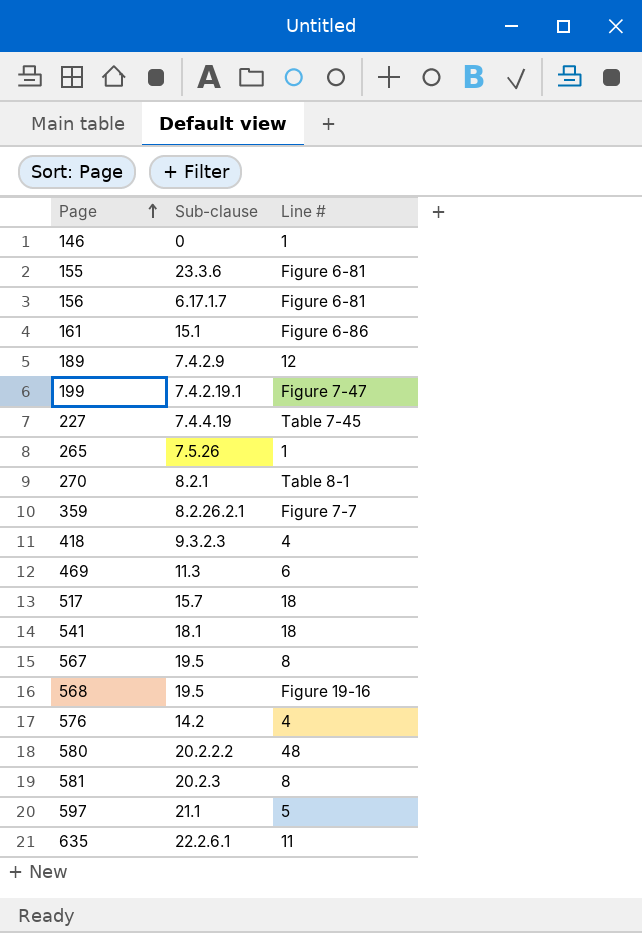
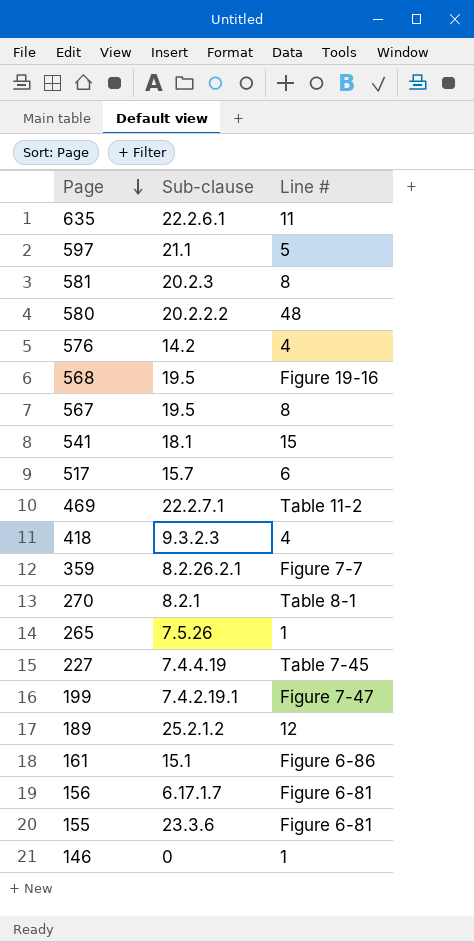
row order: Page ascending -> Page descending
541 | Line #: 18 -> 15
517 | Line #: 18 -> 6
469 | Sub-clause: 11.3 -> 22.2.7.1
469 | Line #: 6 -> Table 11-2
189 | Sub-clause: 7.4.2.9 -> 25.2.1.2

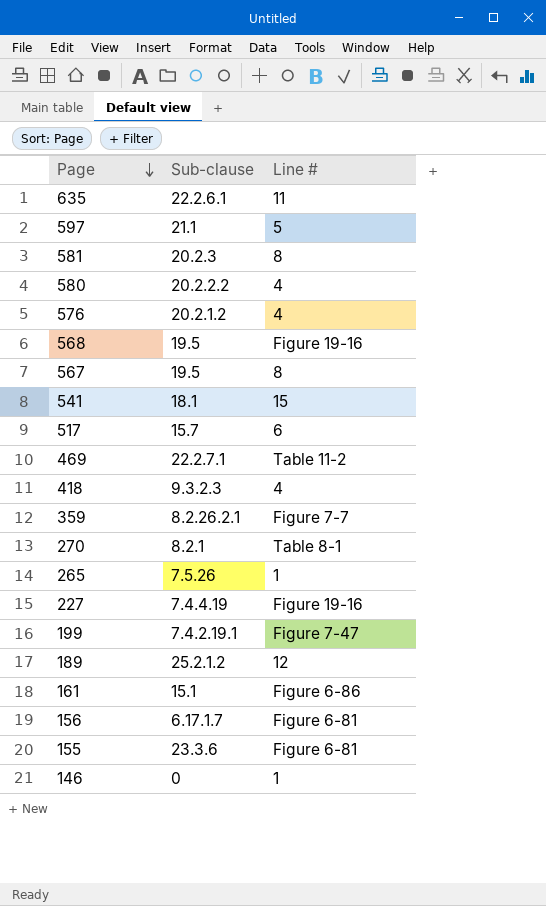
580 | Line #: 48 -> 4
576 | Sub-clause: 14.2 -> 20.2.1.2
227 | Line #: Table 7-45 -> Figure 19-16

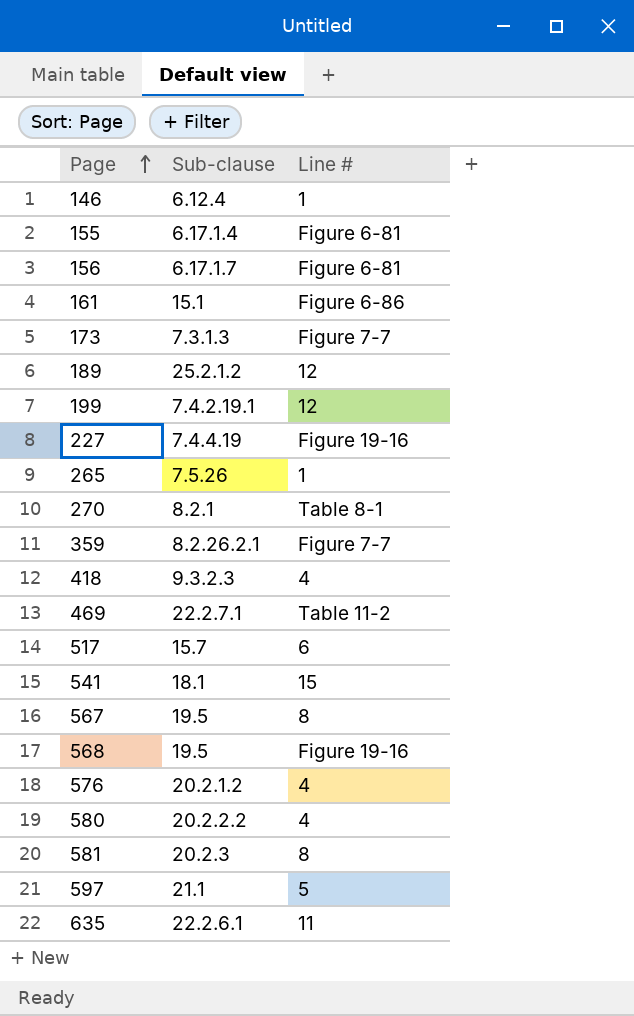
row order: Page descending -> Page ascending
146 | Sub-clause: 0 -> 6.12.4
155 | Sub-clause: 23.3.6 -> 6.17.1.4
row 173: none -> 7.3.1.3 | Figure 7-7
199 | Line #: Figure 7-47 -> 12

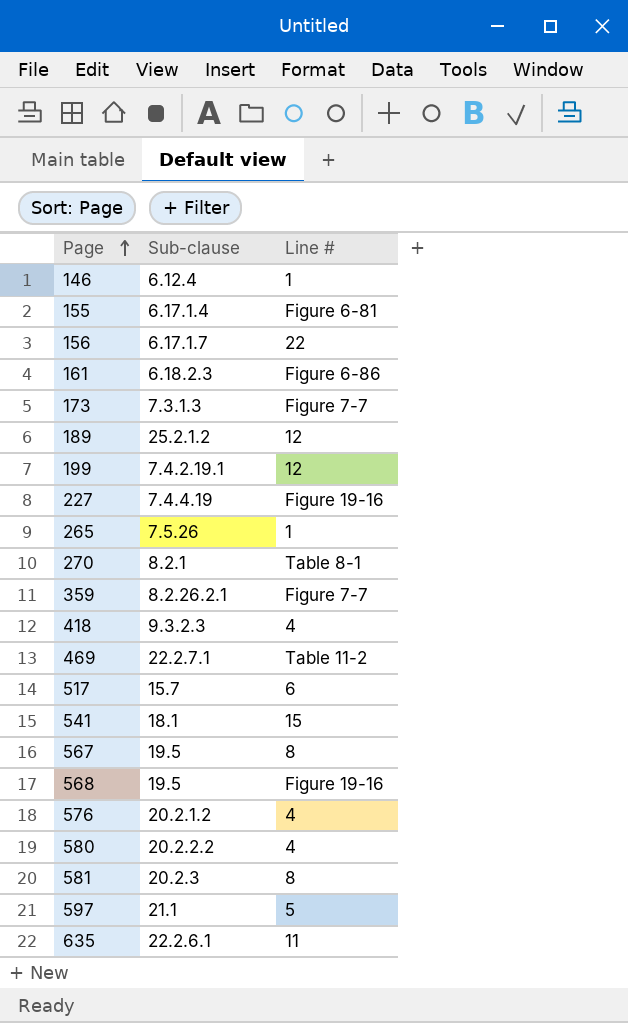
156 | Line #: Figure 6-81 -> 22
161 | Sub-clause: 15.1 -> 6.18.2.3

